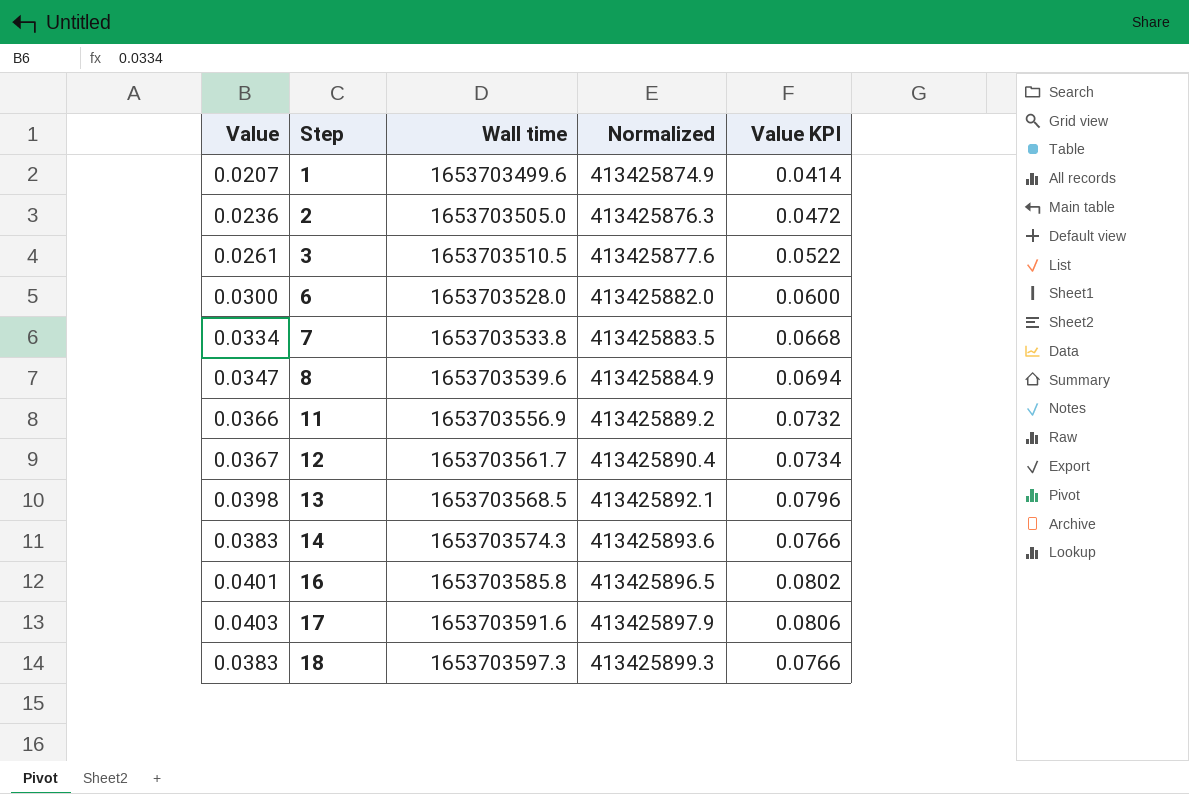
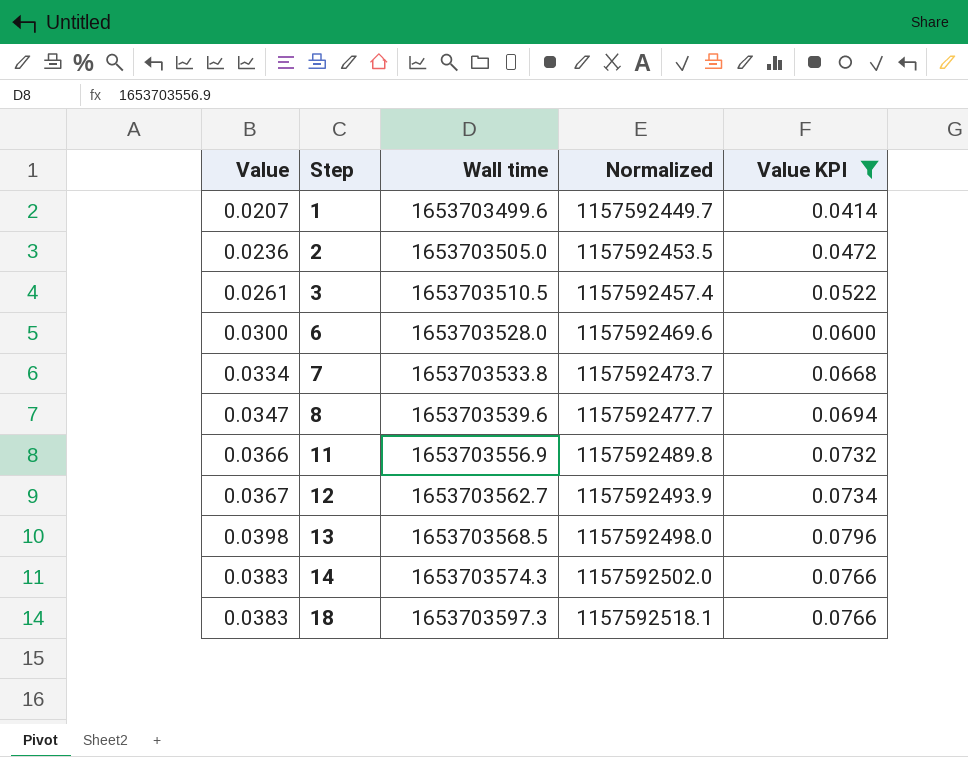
filter: none -> Value KPI <= 0.0796
column Normalized | formula: [Wall time] * 0.25 -> [Wall time] * 0.7
12 | Wall time: 1653703561.7 -> 1653703562.7

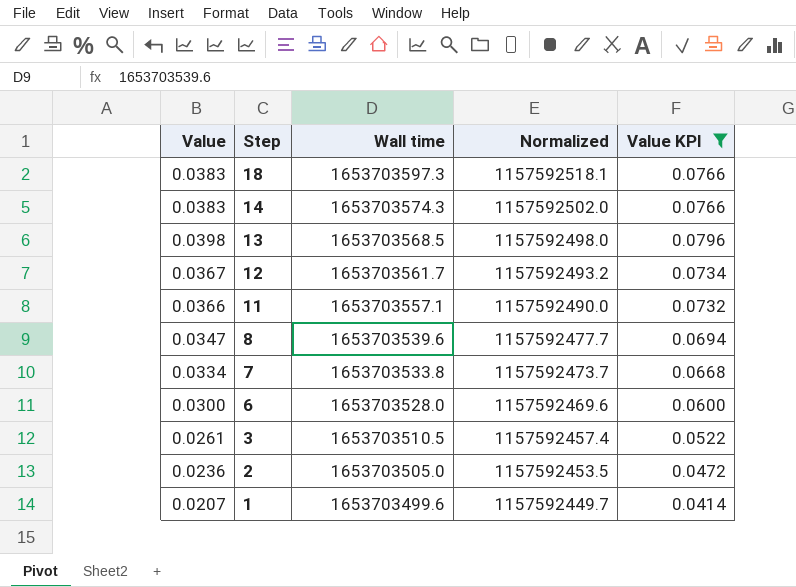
row order: Step ascending -> Step descending
12 | Wall time: 1653703562.7 -> 1653703561.7
12 | Normalized: 1157592493.9 -> 1157592493.2
11 | Wall time: 1653703556.9 -> 1653703557.1
11 | Normalized: 1157592489.8 -> 1157592490.0

